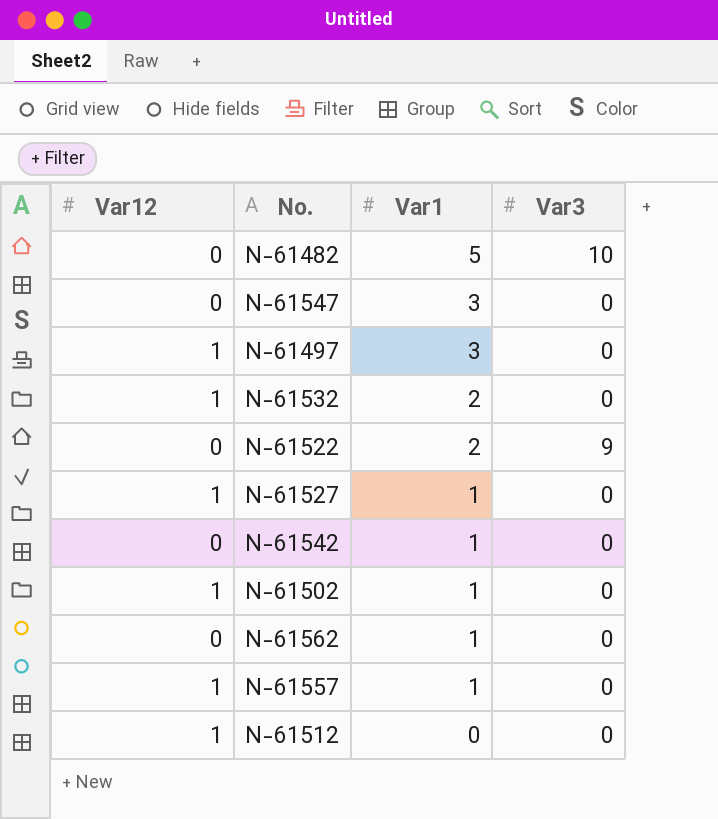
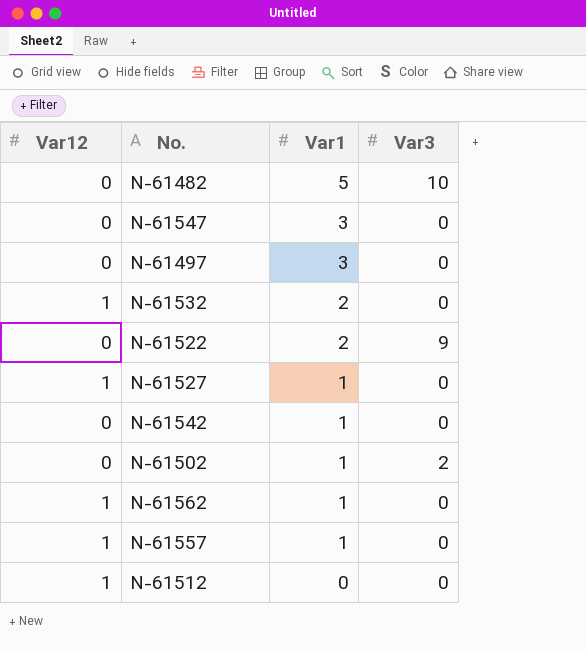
N-61497 | Var12: 1 -> 0
N-61502 | Var12: 1 -> 0
N-61502 | Var3: 0 -> 2
N-61562 | Var12: 0 -> 1

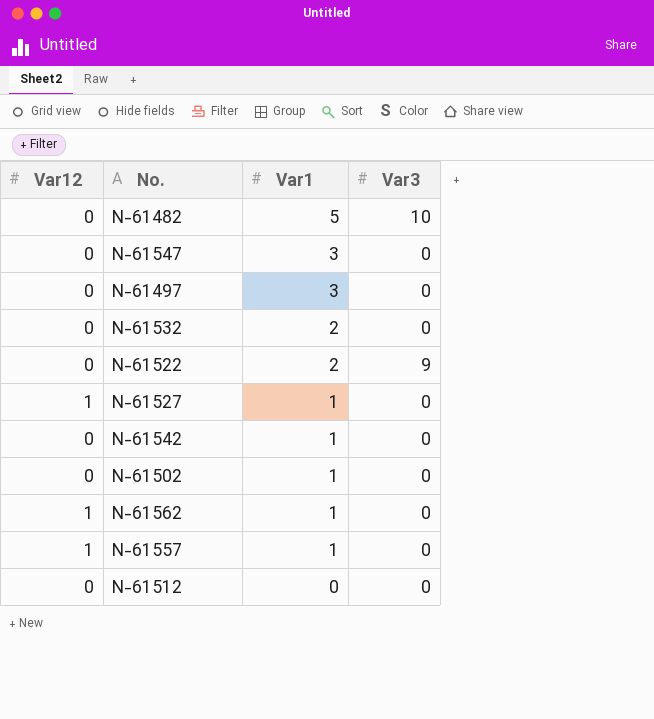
N-61532 | Var12: 1 -> 0
N-61502 | Var3: 2 -> 0
N-61512 | Var12: 1 -> 0

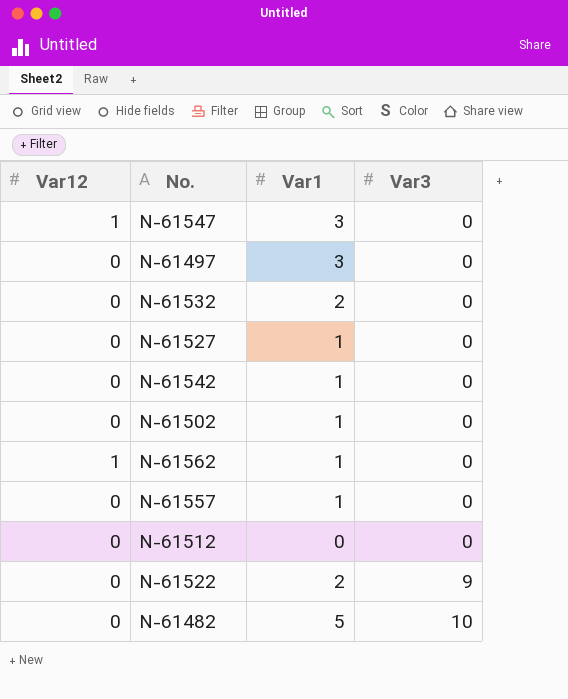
row order: Var1 descending -> Var3 ascending
N-61547 | Var12: 0 -> 1
N-61527 | Var12: 1 -> 0
N-61557 | Var12: 1 -> 0

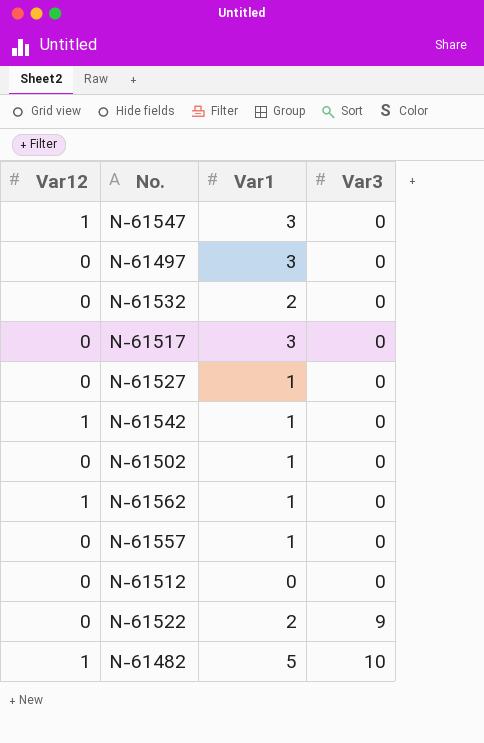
row N-61517: none -> 0 | 3 | 0
N-61542 | Var12: 0 -> 1
N-61482 | Var12: 0 -> 1

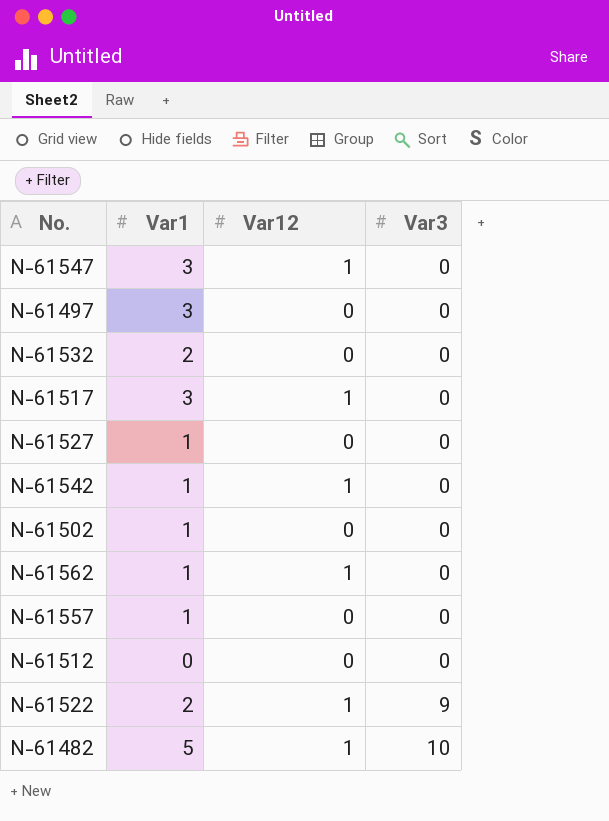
column Var12 | position: 1 -> 3
N-61517 | Var12: 0 -> 1
N-61522 | Var12: 0 -> 1

